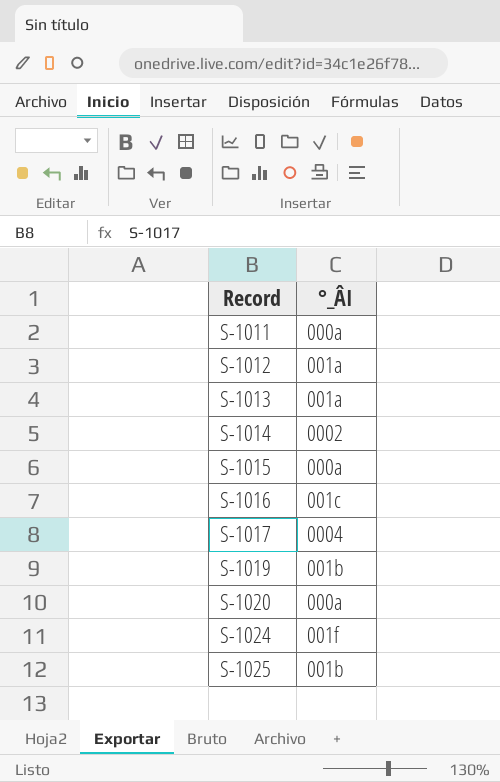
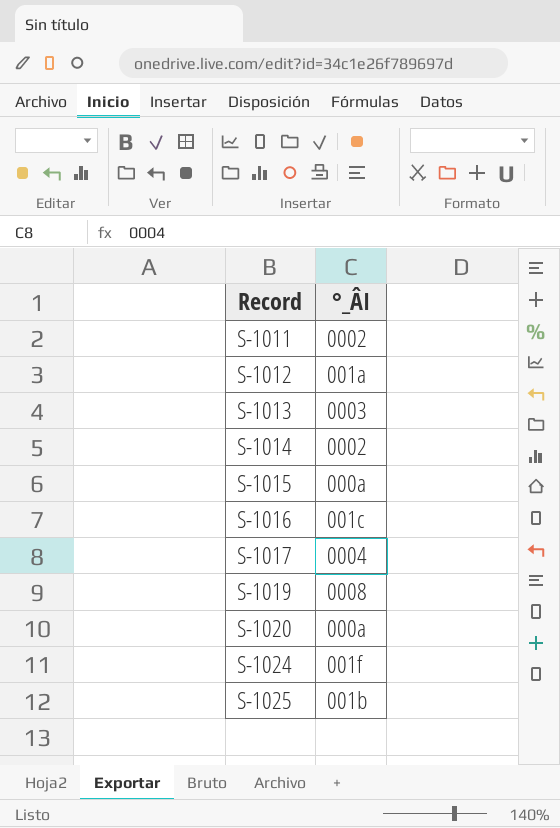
S-1011 | °_ÂI: 000a -> 0002
S-1013 | °_ÂI: 001a -> 0003
S-1019 | °_ÂI: 001b -> 0008

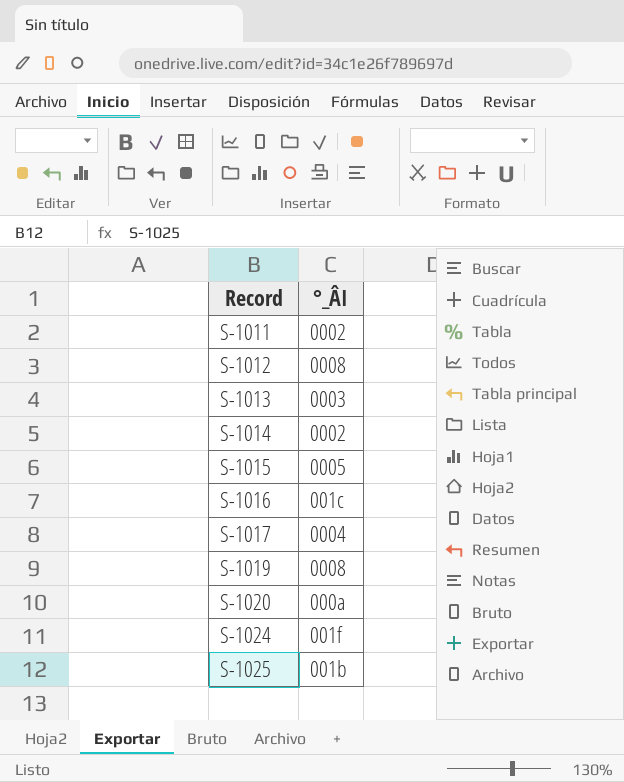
S-1012 | °_ÂI: 001a -> 0008
S-1015 | °_ÂI: 000a -> 0005

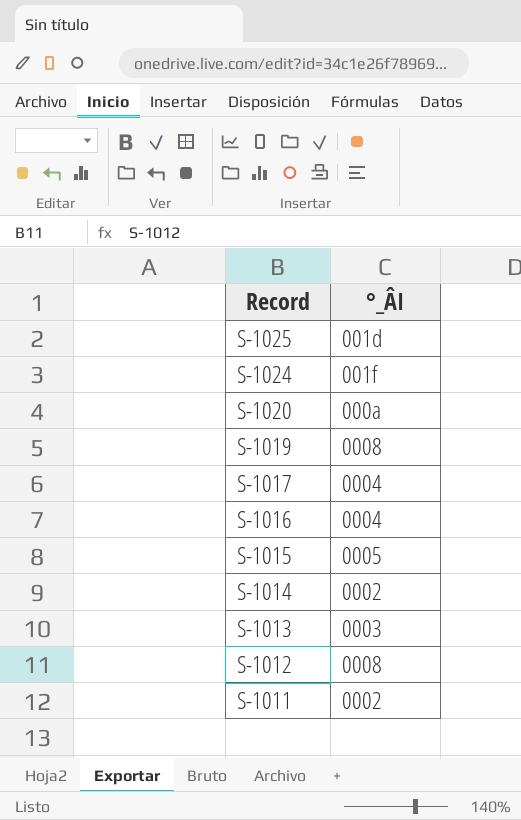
row order: Record ascending -> Record descending
S-1025 | °_ÂI: 001b -> 001d
S-1016 | °_ÂI: 001c -> 0004

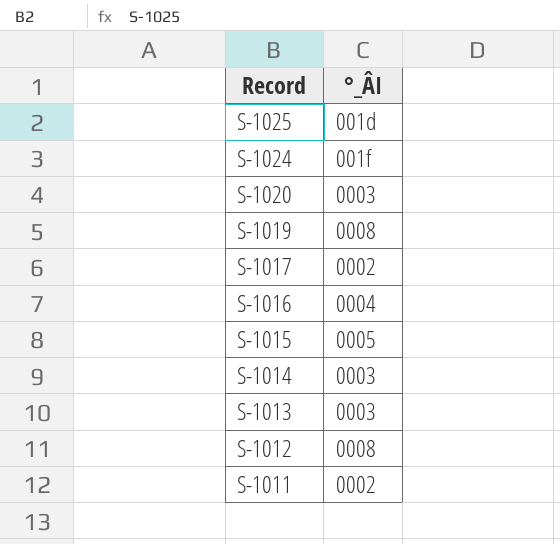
S-1020 | °_ÂI: 000a -> 0003
S-1017 | °_ÂI: 0004 -> 0002
S-1014 | °_ÂI: 0002 -> 0003

